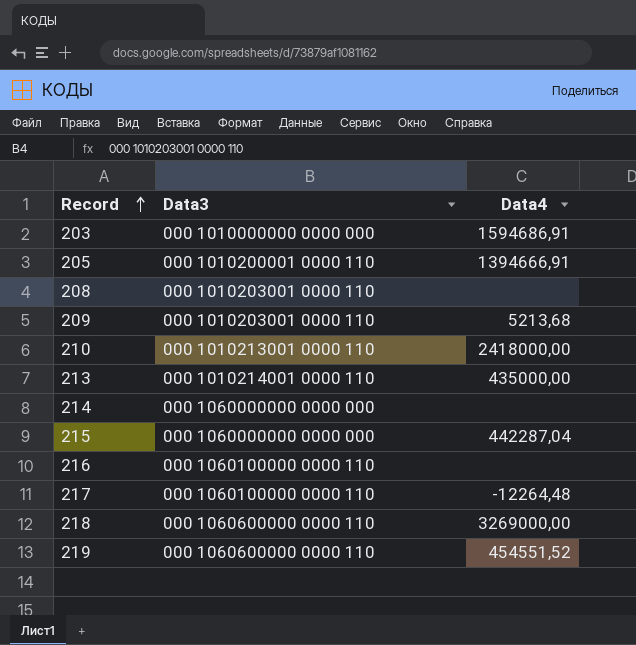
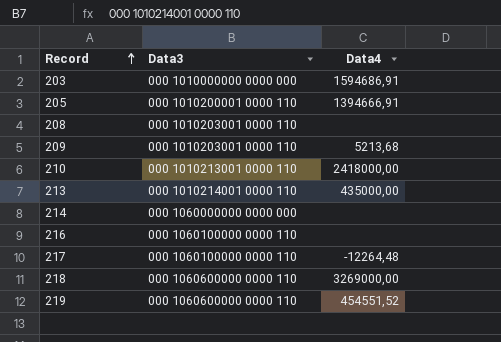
row 215: 000 1060000000 0000 000 | 442287,04 -> none

